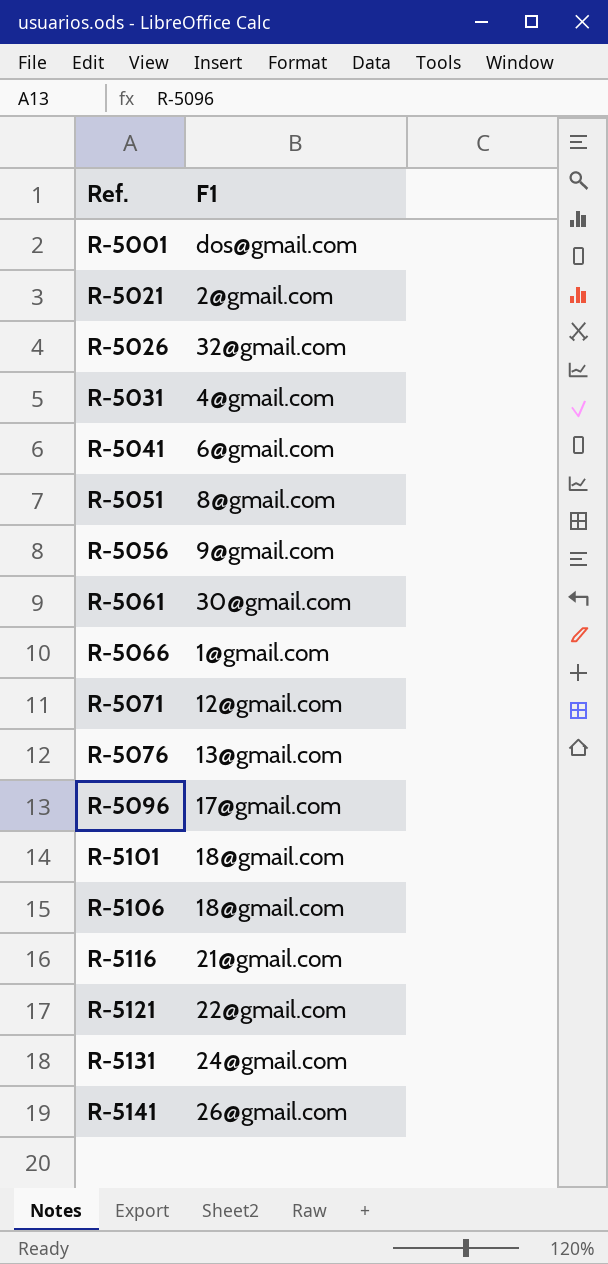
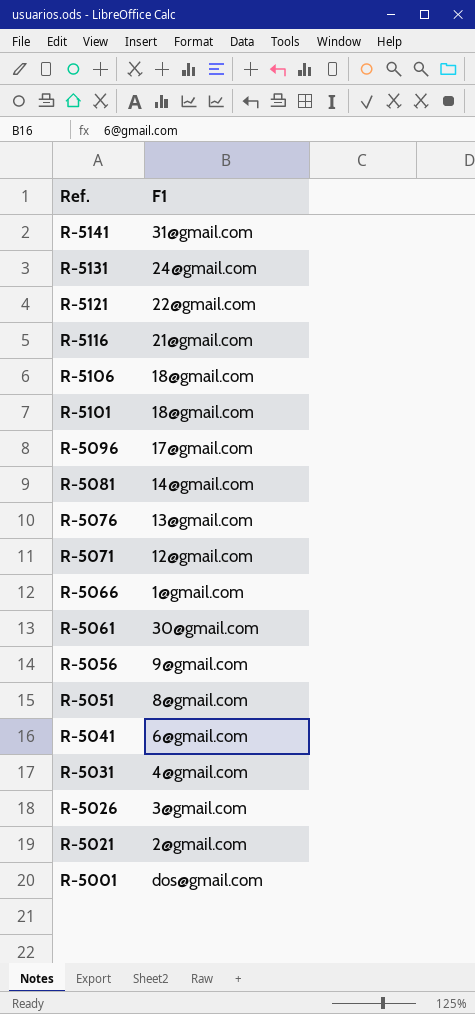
row order: Ref. ascending -> Ref. descending
R-5141 | F1: 26@gmail.com -> 31@gmail.com
row R-5081: none -> 14@gmail.com
R-5026 | F1: 32@gmail.com -> 3@gmail.com

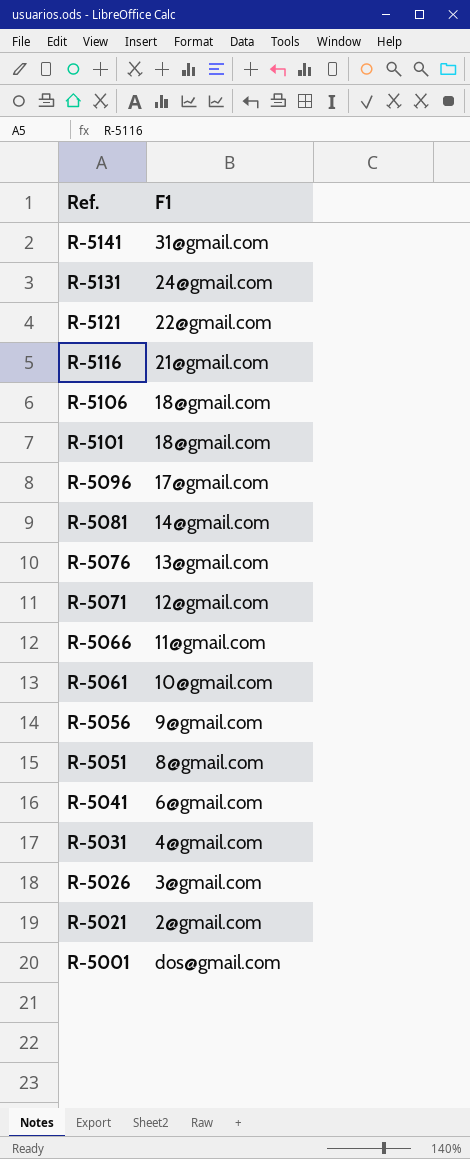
R-5066 | F1: 1@gmail.com -> 11@gmail.com
R-5061 | F1: 30@gmail.com -> 10@gmail.com

